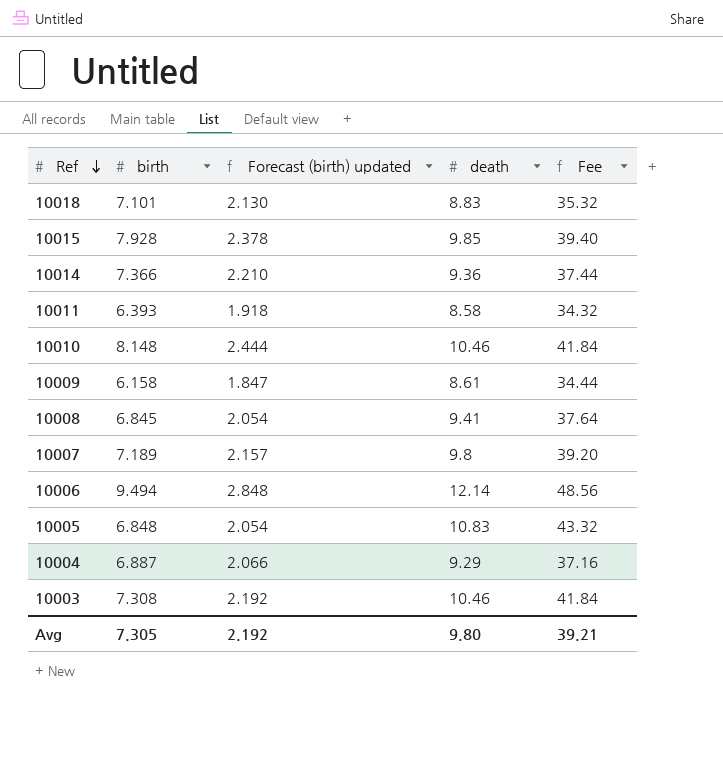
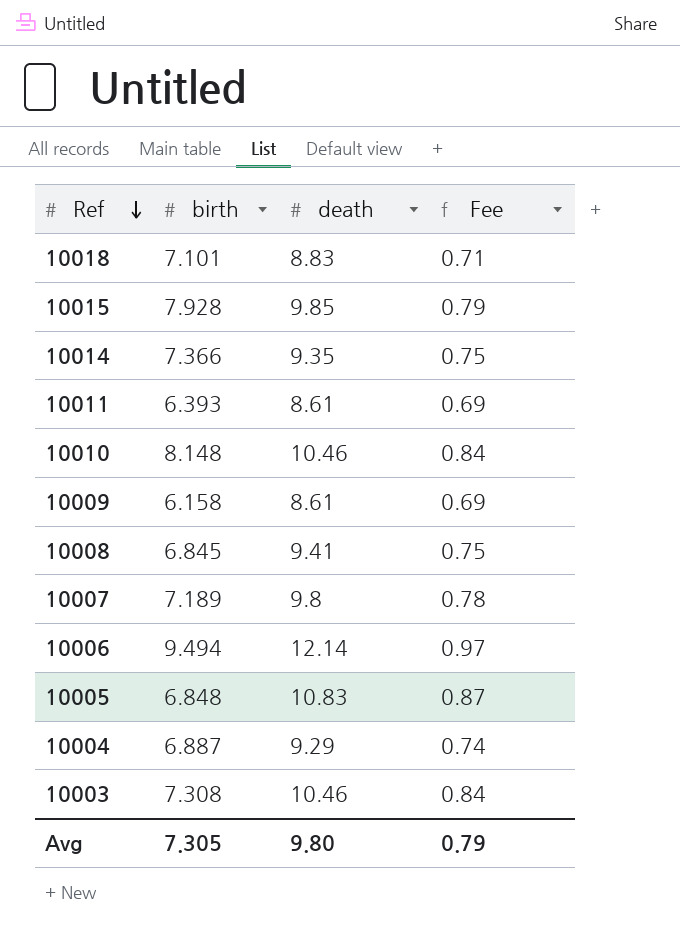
column Forecast (birth) updated | formula: [birth] * 0.3 -> none
column Fee | formula: [death] * 4 -> [death] * 0.08
10014 | death: 9.36 -> 9.35
10011 | death: 8.58 -> 8.61
Avg | Fee: 39.21 -> 0.79

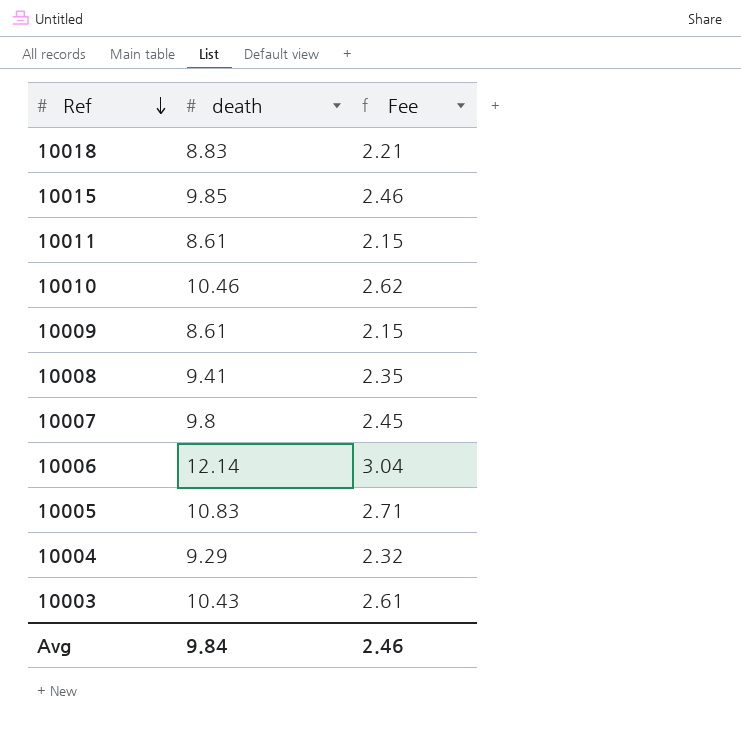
column birth | position: 2 -> none
column Fee | formula: [death] * 0.08 -> [death] * 0.25
row 10014: 7.366 | 9.35 | 0.75 -> none
10003 | death: 10.46 -> 10.43
Avg | death: 9.80 -> 9.84
Avg | Fee: 0.79 -> 2.46

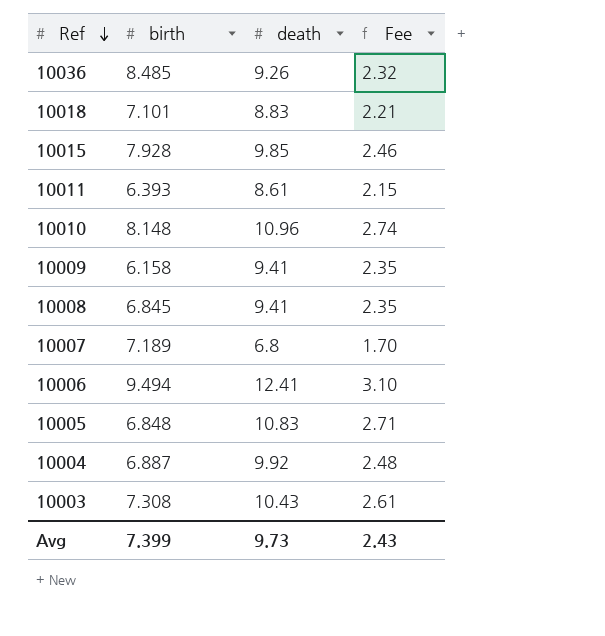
column birth | position: none -> 2
row 10036: none -> 8.485 | 9.26 | 2.32
10010 | death: 10.46 -> 10.96
10010 | Fee: 2.62 -> 2.74
10009 | death: 8.61 -> 9.41
10009 | Fee: 2.15 -> 2.35
10007 | death: 9.8 -> 6.8
10007 | Fee: 2.45 -> 1.70
10006 | death: 12.14 -> 12.41
10006 | Fee: 3.04 -> 3.10
10004 | death: 9.29 -> 9.92
10004 | Fee: 2.32 -> 2.48
Avg | death: 9.84 -> 9.73
Avg | Fee: 2.46 -> 2.43

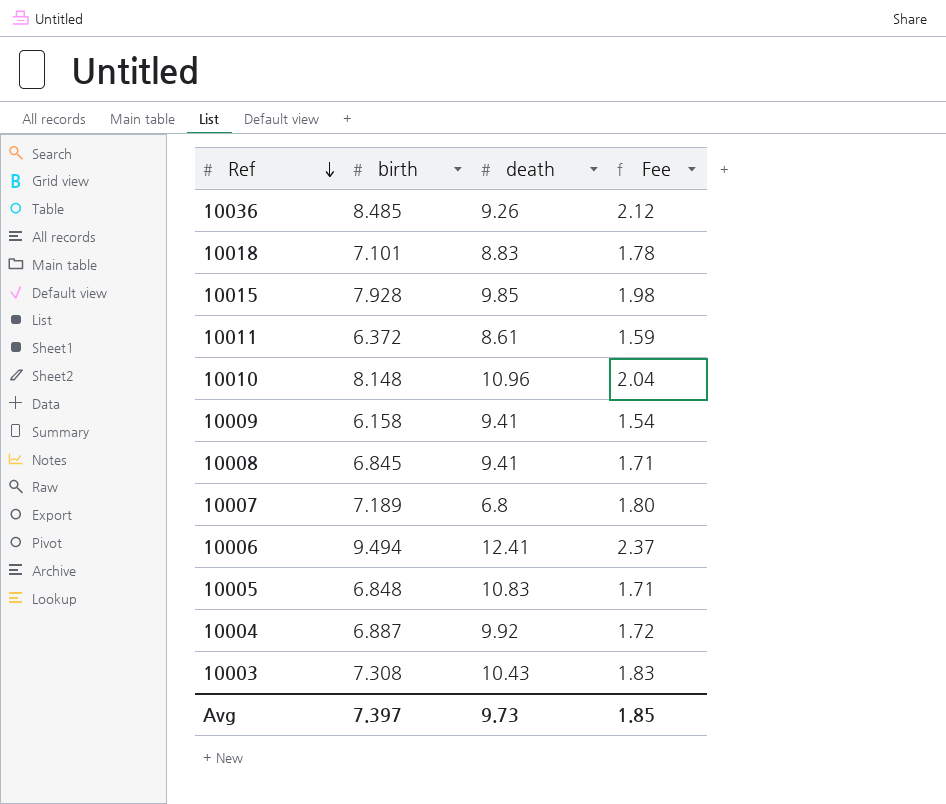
column Fee | formula: [death] * 0.25 -> [birth] * 0.25
10011 | birth: 6.393 -> 6.372
Avg | birth: 7.399 -> 7.397
Avg | Fee: 2.43 -> 1.85

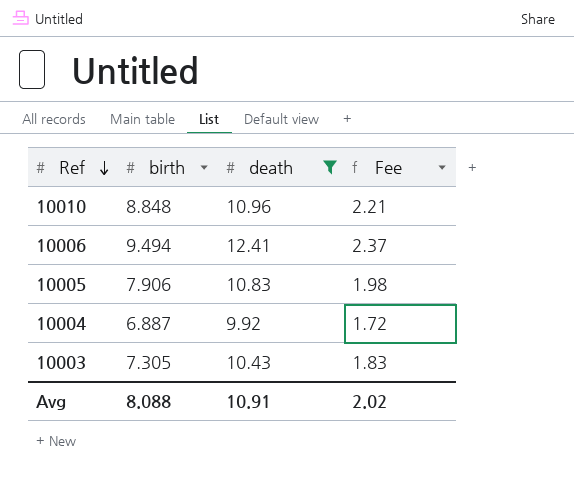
filter: none -> death >= 9.92
10010 | birth: 8.148 -> 8.848
10010 | Fee: 2.04 -> 2.21
10005 | birth: 6.848 -> 7.906
10005 | Fee: 1.71 -> 1.98
10003 | birth: 7.308 -> 7.305
Avg | birth: 7.397 -> 8.088
Avg | death: 9.73 -> 10.91
Avg | Fee: 1.85 -> 2.02

